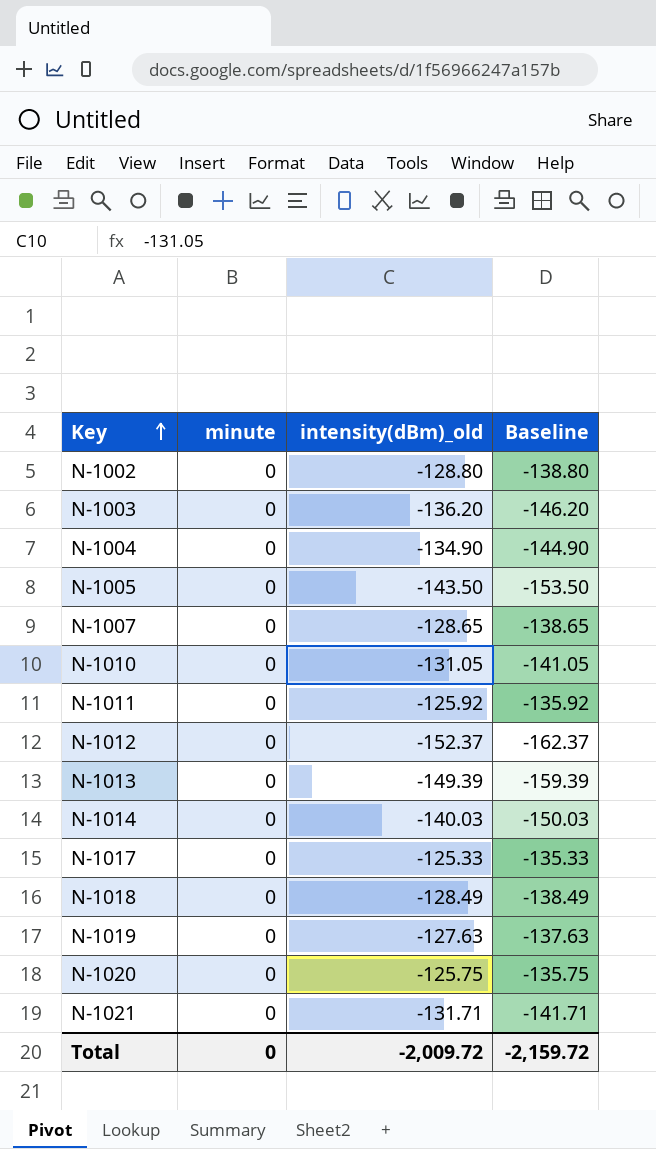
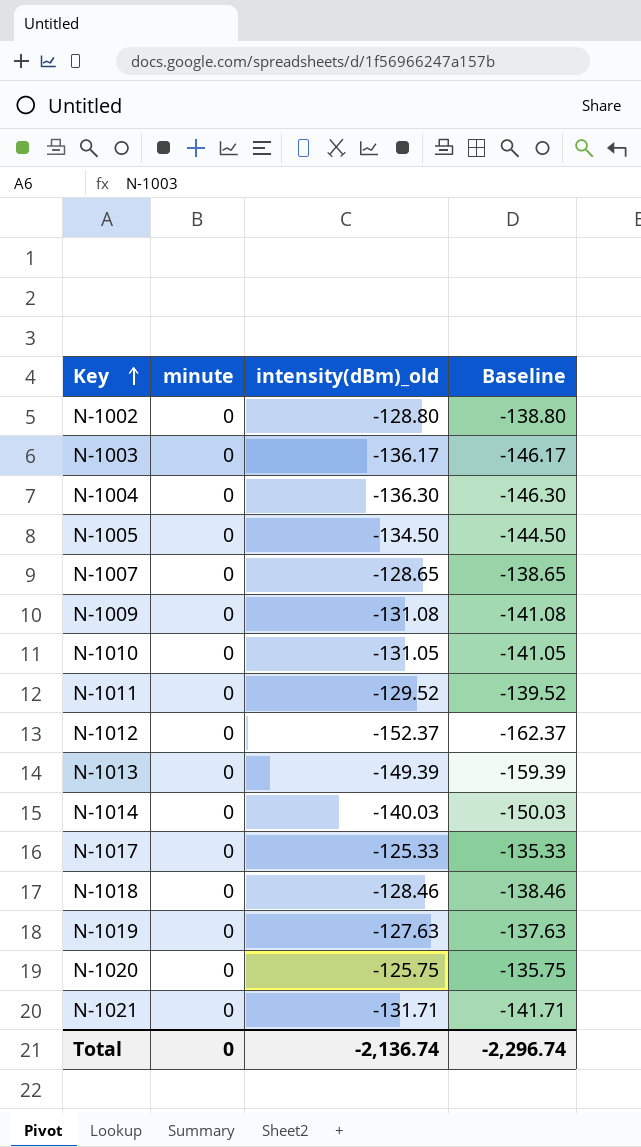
N-1003 | intensity(dBm)_old: -136.20 -> -136.17
N-1003 | Baseline: -146.20 -> -146.17
N-1004 | intensity(dBm)_old: -134.90 -> -136.30
N-1004 | Baseline: -144.90 -> -146.30
N-1005 | intensity(dBm)_old: -143.50 -> -134.50
N-1005 | Baseline: -153.50 -> -144.50
row N-1009: none -> 0 | -131.08 | -141.08
N-1011 | intensity(dBm)_old: -125.92 -> -129.52
N-1011 | Baseline: -135.92 -> -139.52
N-1018 | intensity(dBm)_old: -128.49 -> -128.46
N-1018 | Baseline: -138.49 -> -138.46
Total | intensity(dBm)_old: -2,009.72 -> -2,136.74
Total | Baseline: -2,159.72 -> -2,296.74

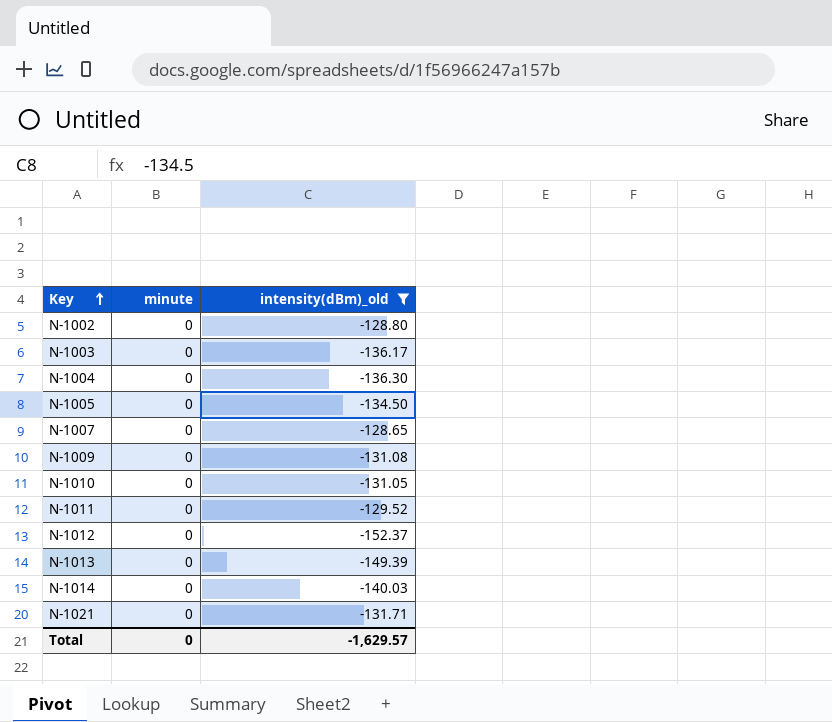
filter: none -> intensity(dBm)_old <= -128.65
column Baseline | formula: [intensity(dBm)_old] - 10 -> none
Total | intensity(dBm)_old: -2,136.74 -> -1,629.57

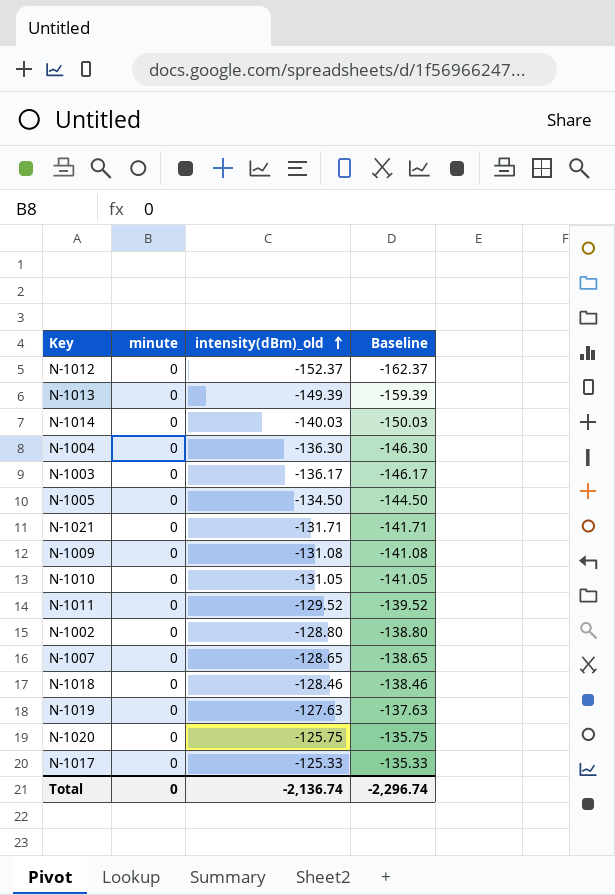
filter: intensity(dBm)_old <= -128.65 -> none
row order: Key ascending -> intensity(dBm)_old ascending
column Baseline | formula: none -> [intensity(dBm)_old] - 10
Total | intensity(dBm)_old: -1,629.57 -> -2,136.74

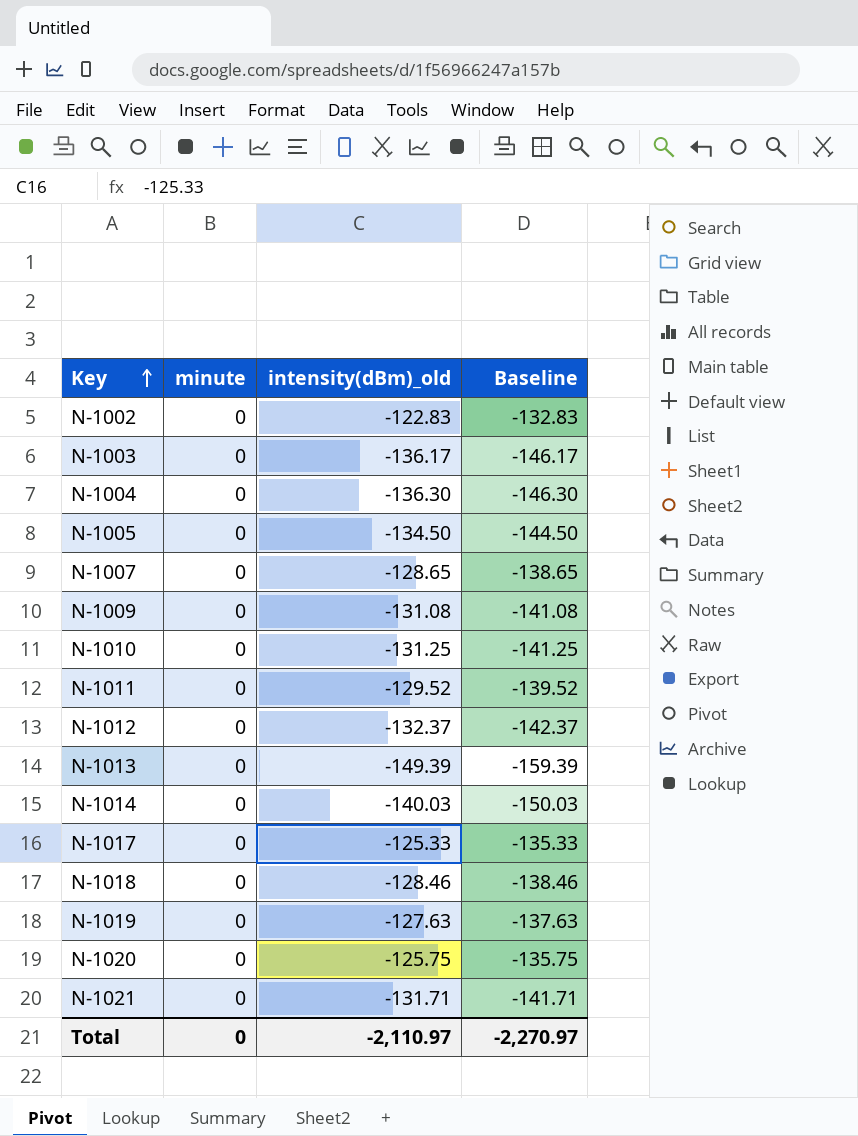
row order: intensity(dBm)_old ascending -> Key ascending
N-1002 | intensity(dBm)_old: -128.80 -> -122.83
N-1002 | Baseline: -138.80 -> -132.83
N-1010 | intensity(dBm)_old: -131.05 -> -131.25
N-1010 | Baseline: -141.05 -> -141.25
N-1012 | intensity(dBm)_old: -152.37 -> -132.37
N-1012 | Baseline: -162.37 -> -142.37
Total | intensity(dBm)_old: -2,136.74 -> -2,110.97
Total | Baseline: -2,296.74 -> -2,270.97

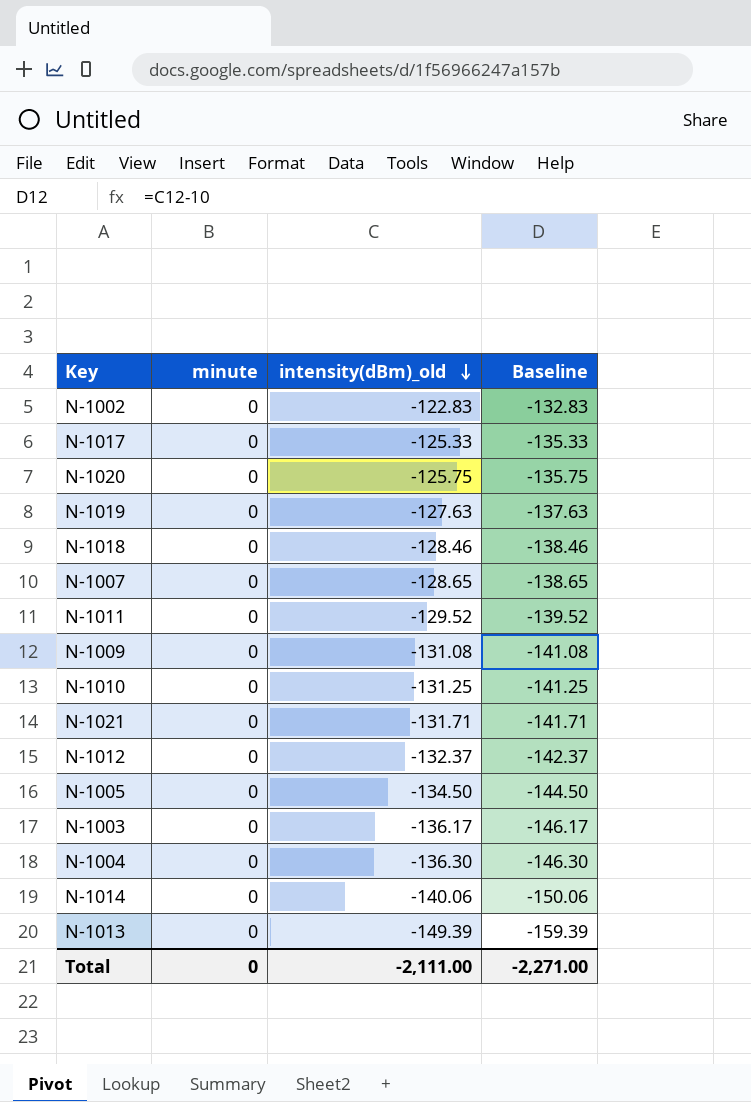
row order: Key ascending -> intensity(dBm)_old descending
N-1014 | intensity(dBm)_old: -140.03 -> -140.06
N-1014 | Baseline: -150.03 -> -150.06
Total | intensity(dBm)_old: -2,110.97 -> -2,111.00
Total | Baseline: -2,270.97 -> -2,271.00

